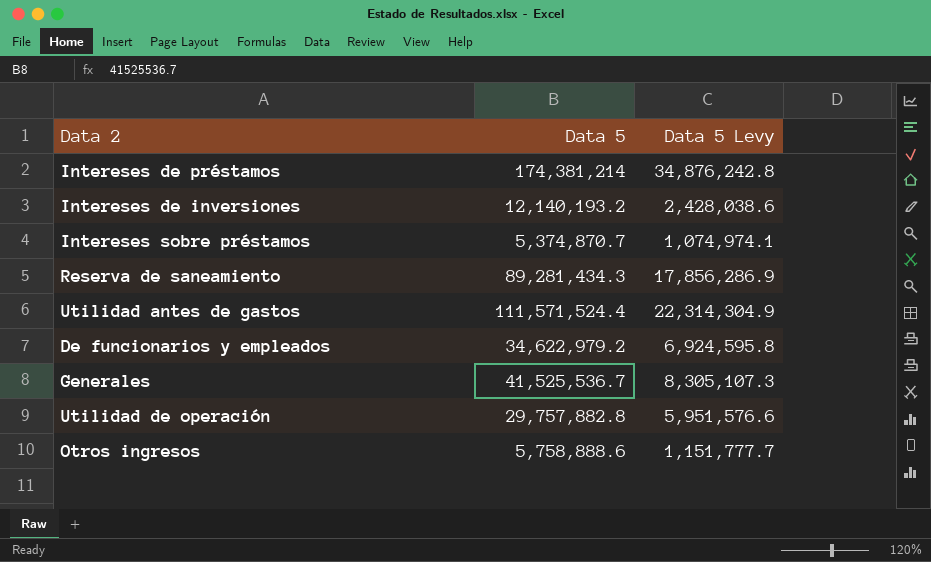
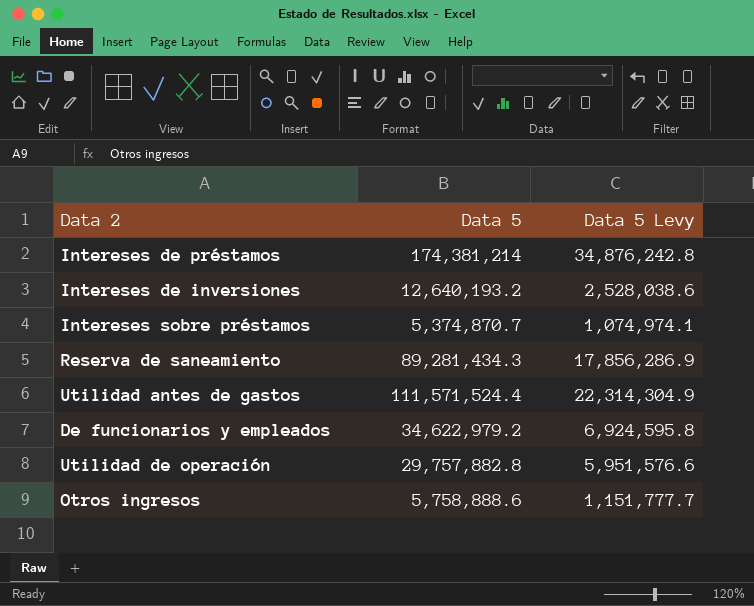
row Generales: 41,525,536.7 | 8,305,107.3 -> none
Intereses de inversiones | Data 5: 12,140,193.2 -> 12,640,193.2
Intereses de inversiones | Data 5 Levy: 2,428,038.6 -> 2,528,038.6

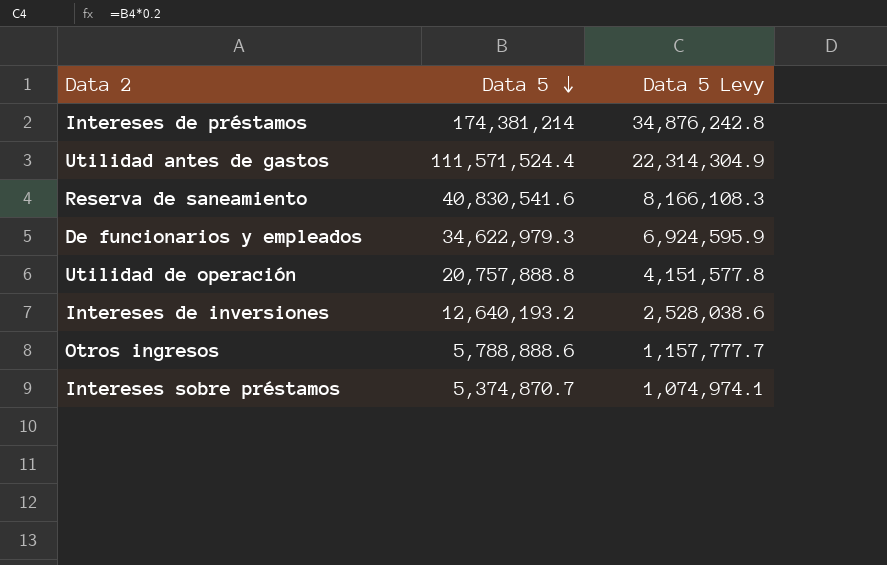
row order: none -> Data 5 descending
Reserva de saneamiento | Data 5: 89,281,434.3 -> 40,830,541.6
Reserva de saneamiento | Data 5 Levy: 17,856,286.9 -> 8,166,108.3
De funcionarios y empleados | Data 5: 34,622,979.2 -> 34,622,979.3
De funcionarios y empleados | Data 5 Levy: 6,924,595.8 -> 6,924,595.9
Utilidad de operación | Data 5: 29,757,882.8 -> 20,757,888.8
Utilidad de operación | Data 5 Levy: 5,951,576.6 -> 4,151,577.8
Otros ingresos | Data 5: 5,758,888.6 -> 5,788,888.6
Otros ingresos | Data 5 Levy: 1,151,777.7 -> 1,157,777.7

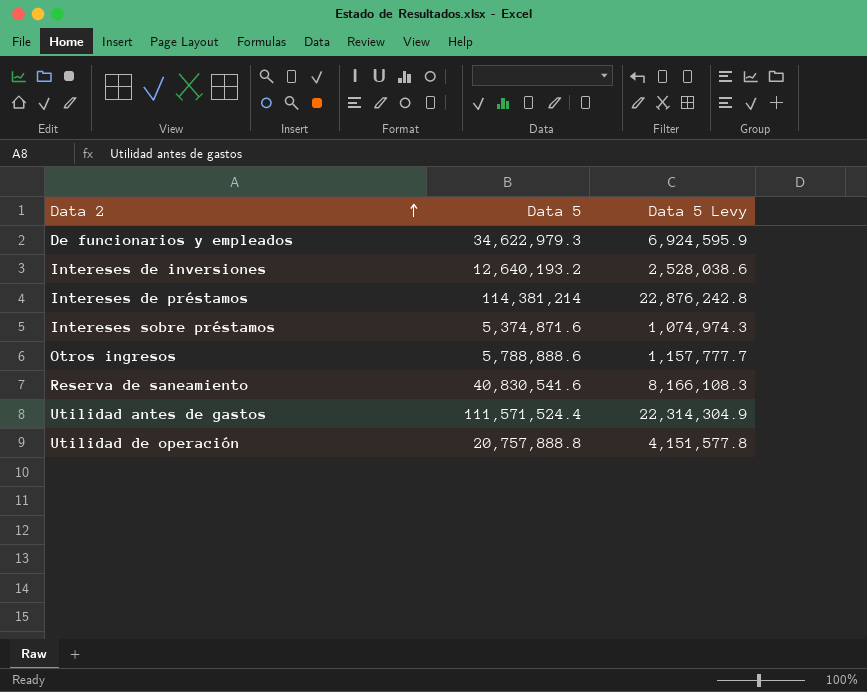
row order: Data 5 descending -> Data 2 ascending
Intereses de préstamos | Data 5: 174,381,214 -> 114,381,214
Intereses de préstamos | Data 5 Levy: 34,876,242.8 -> 22,876,242.8
Intereses sobre préstamos | Data 5: 5,374,870.7 -> 5,374,871.6
Intereses sobre préstamos | Data 5 Levy: 1,074,974.1 -> 1,074,974.3

